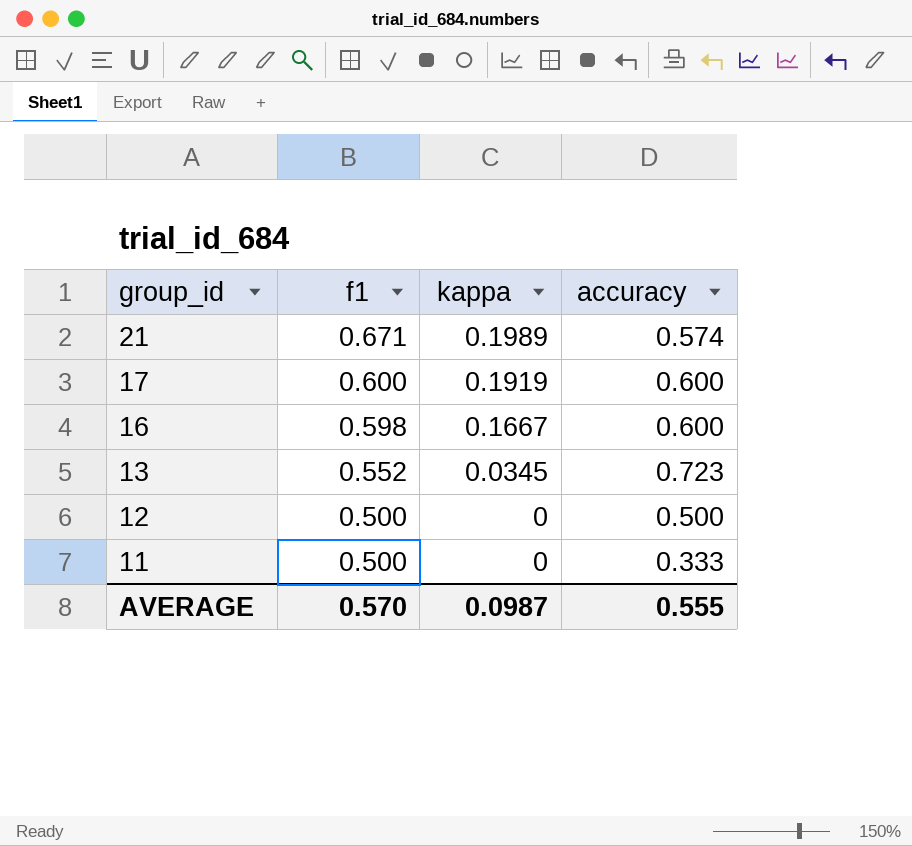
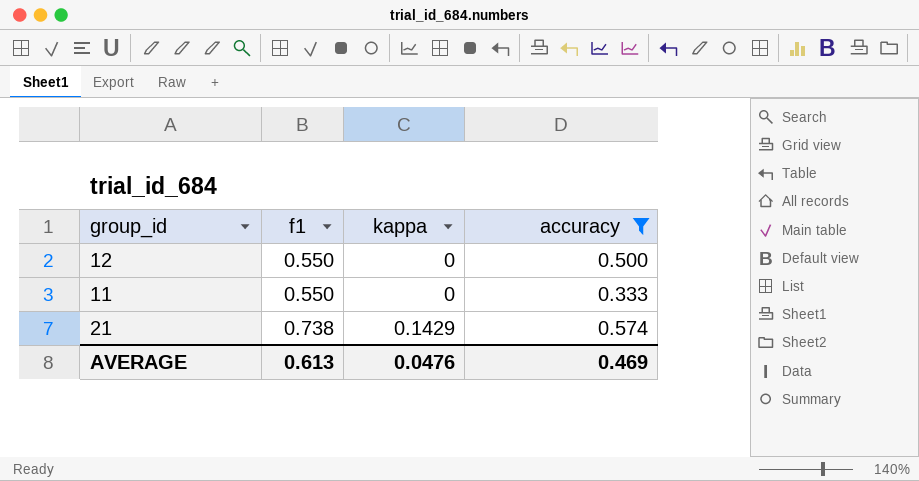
filter: none -> accuracy <= 0.574
row order: group_id descending -> f1 ascending
12 | f1: 0.500 -> 0.550
11 | f1: 0.500 -> 0.550
21 | f1: 0.671 -> 0.738
21 | kappa: 0.1989 -> 0.1429
AVERAGE | f1: 0.570 -> 0.613
AVERAGE | kappa: 0.0987 -> 0.0476
AVERAGE | accuracy: 0.555 -> 0.469

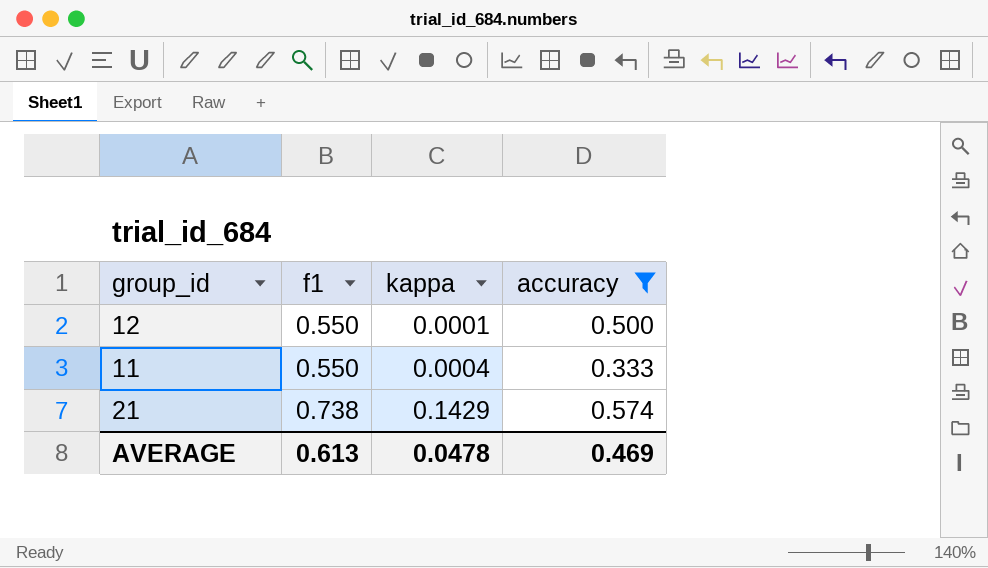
12 | kappa: 0 -> 0.0001
11 | kappa: 0 -> 0.0004
AVERAGE | kappa: 0.0476 -> 0.0478

